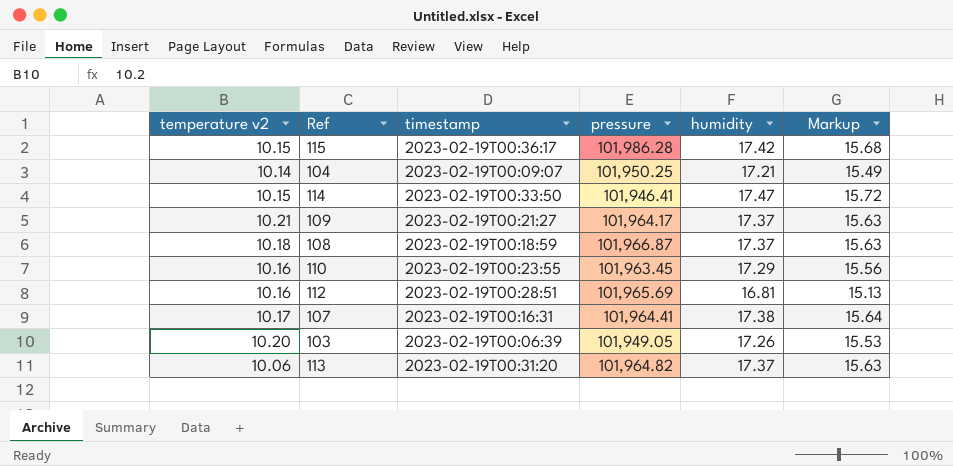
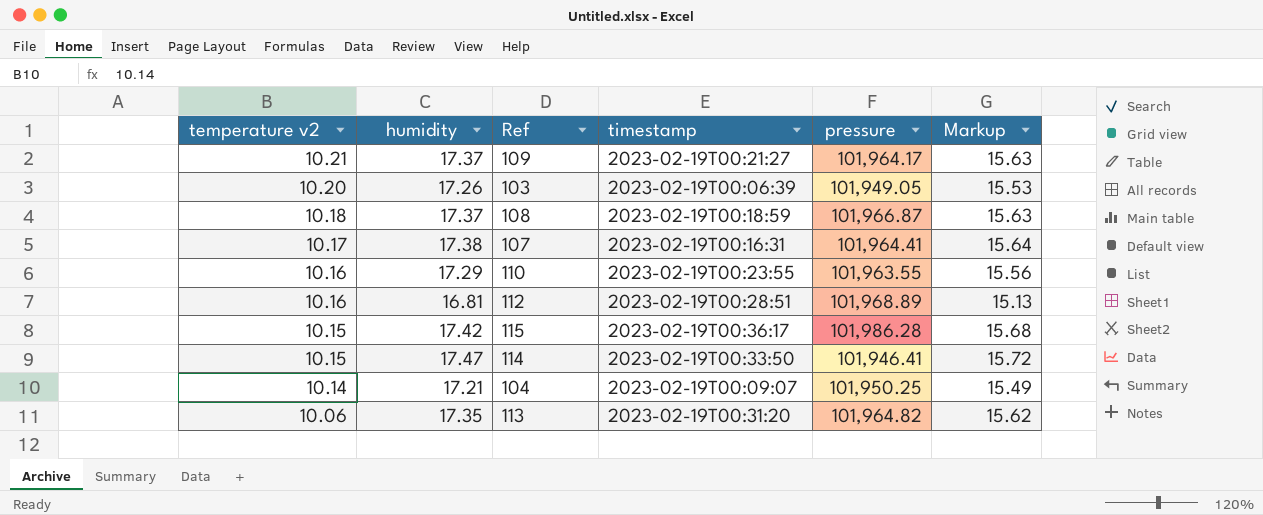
row order: none -> temperature v2 descending
column humidity | position: 5 -> 2
110 | pressure: 101,963.45 -> 101,963.55
112 | pressure: 101,965.69 -> 101,968.89
113 | humidity: 17.37 -> 17.35
113 | Markup: 15.63 -> 15.62

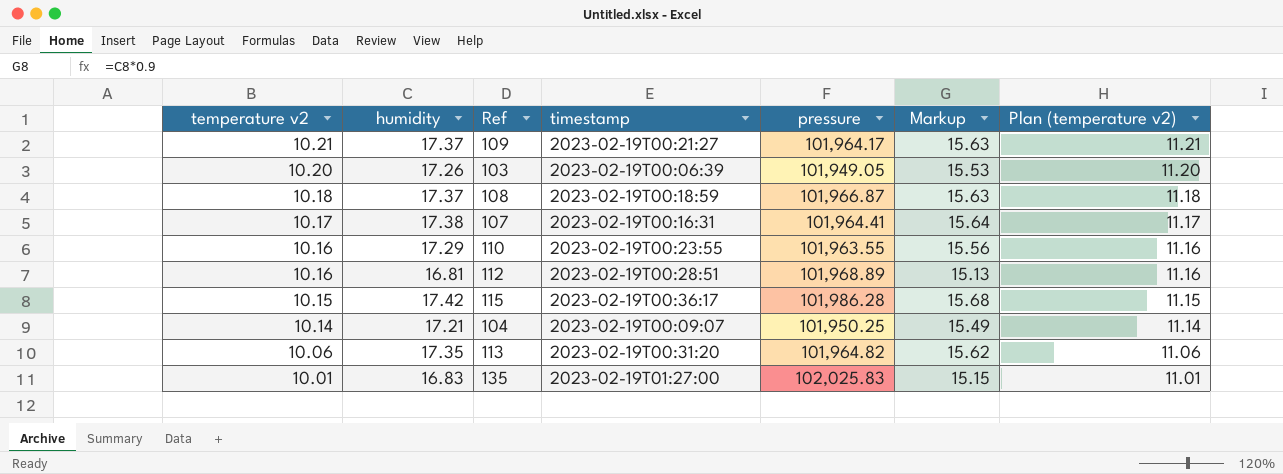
column Plan (temperature v2) | formula: none -> [temperature v2] + 1
row 114: 10.15 | 17.47 | 2023-02-19T00:33:50 | 101,946.41 | 15.72 -> none
row 135: none -> 10.01 | 16.83 | 2023-02-19T01:27:00 | 102,025.83 | 15.15 | 11.01

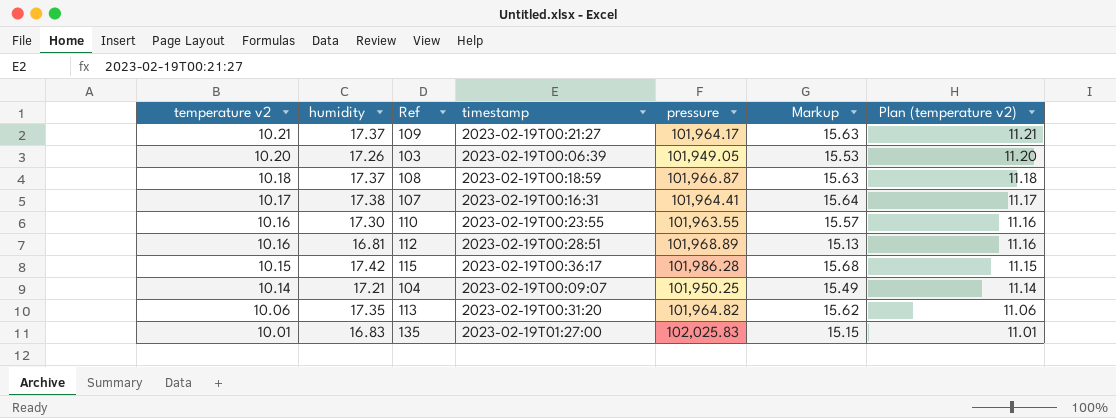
110 | humidity: 17.29 -> 17.30
110 | Markup: 15.56 -> 15.57

